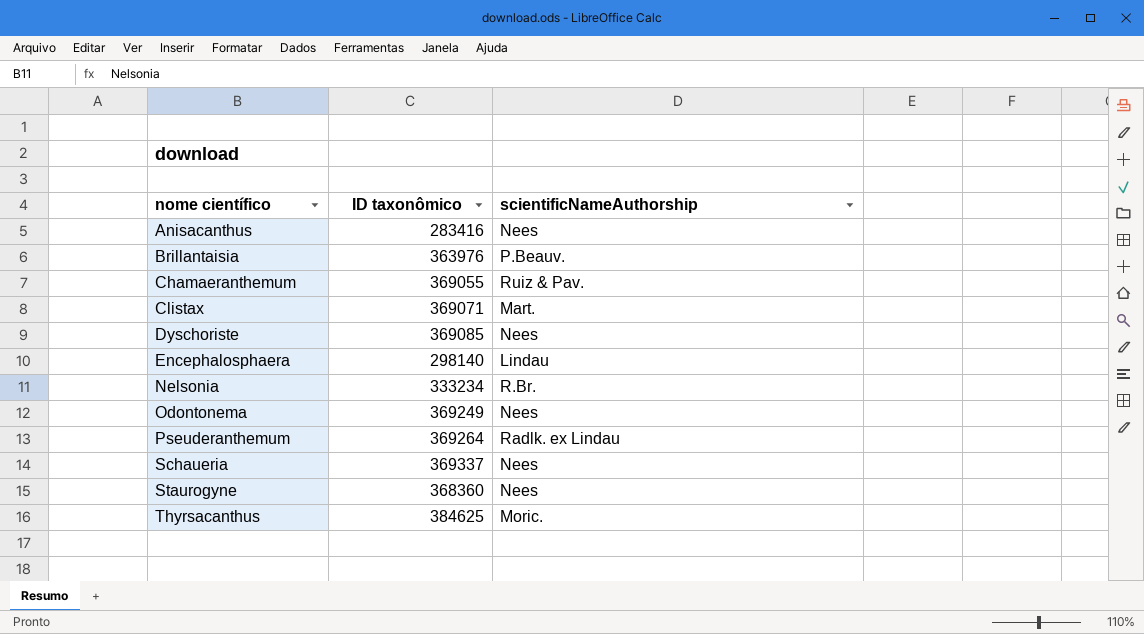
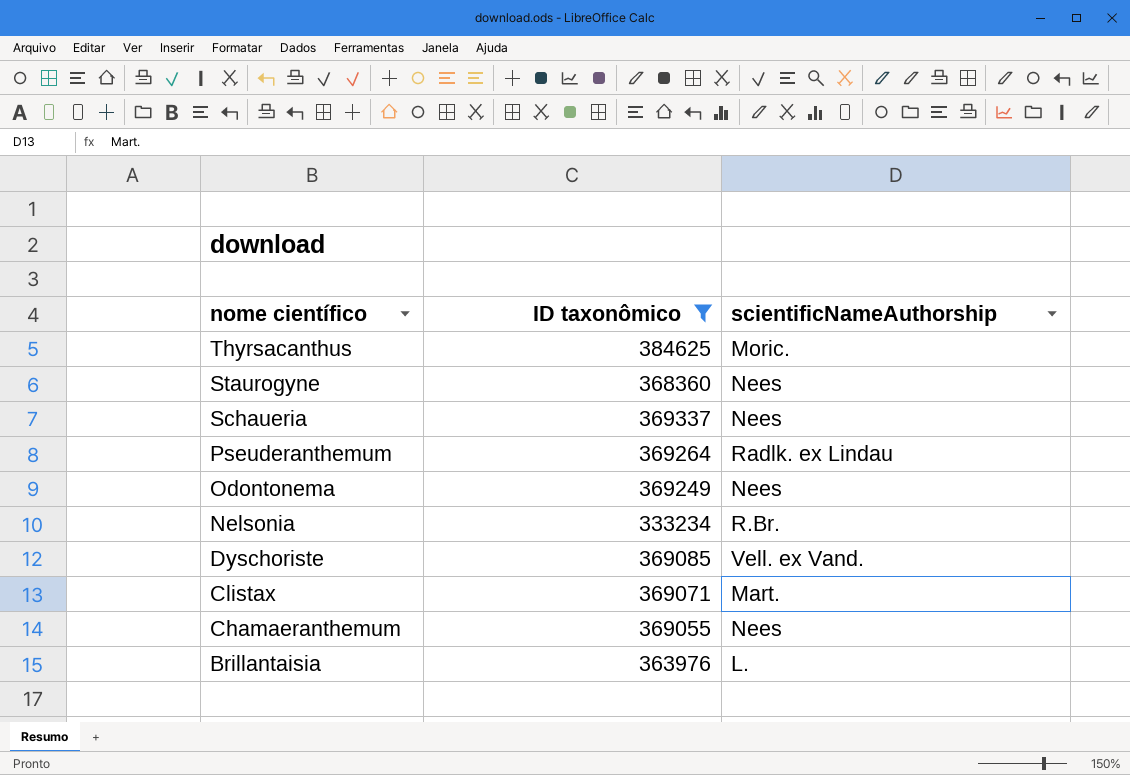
filter: none -> ID taxonômico >= 333234
row order: nome científico ascending -> nome científico descending
Dyschoriste | scientificNameAuthorship: Nees -> Vell. ex Vand.
Chamaeranthemum | scientificNameAuthorship: Ruiz & Pav. -> Nees
Brillantaisia | scientificNameAuthorship: P.Beauv. -> L.

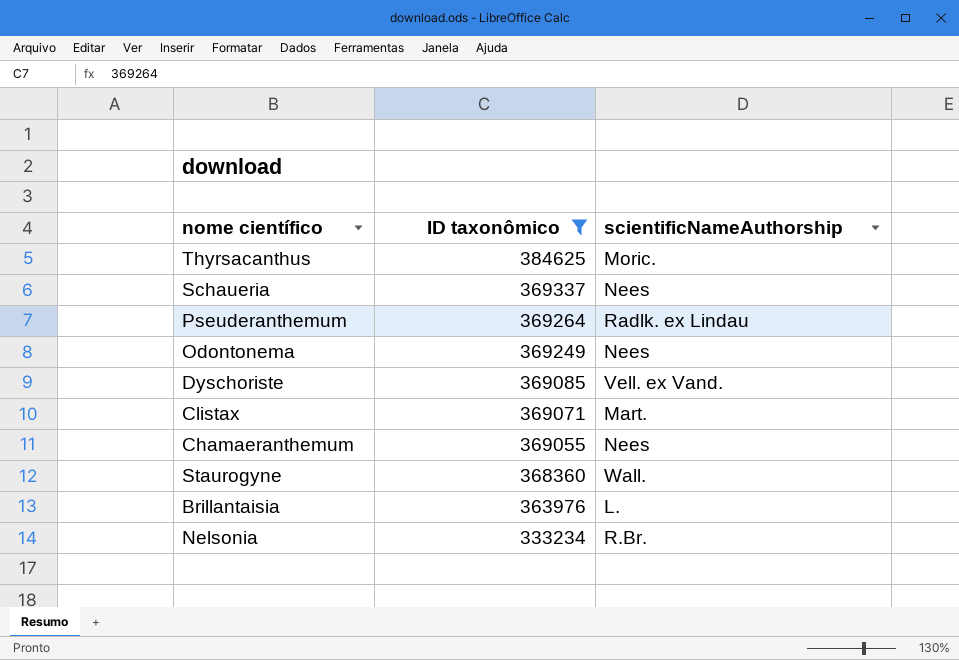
row order: nome científico descending -> ID taxonômico descending
Staurogyne | scientificNameAuthorship: Nees -> Wall.

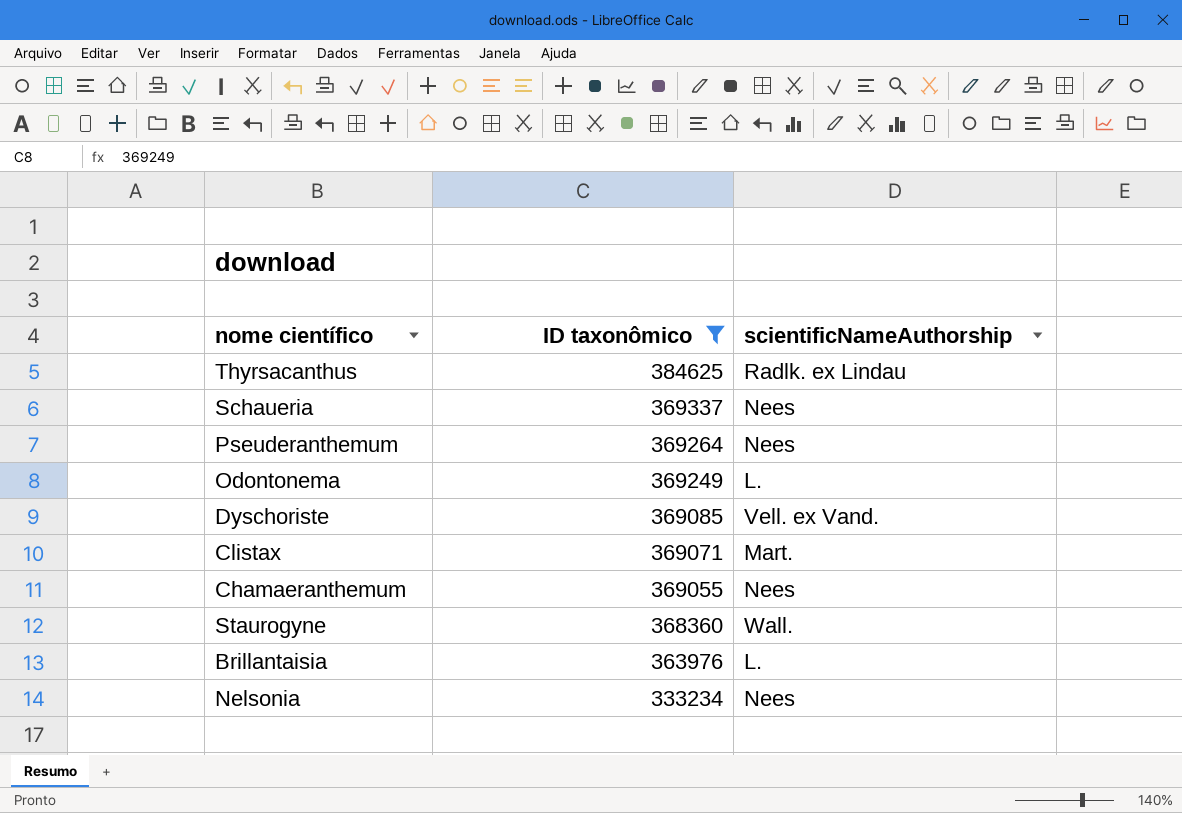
Thyrsacanthus | scientificNameAuthorship: Moric. -> Radlk. ex Lindau
Pseuderanthemum | scientificNameAuthorship: Radlk. ex Lindau -> Nees
Odontonema | scientificNameAuthorship: Nees -> L.
Nelsonia | scientificNameAuthorship: R.Br. -> Nees

